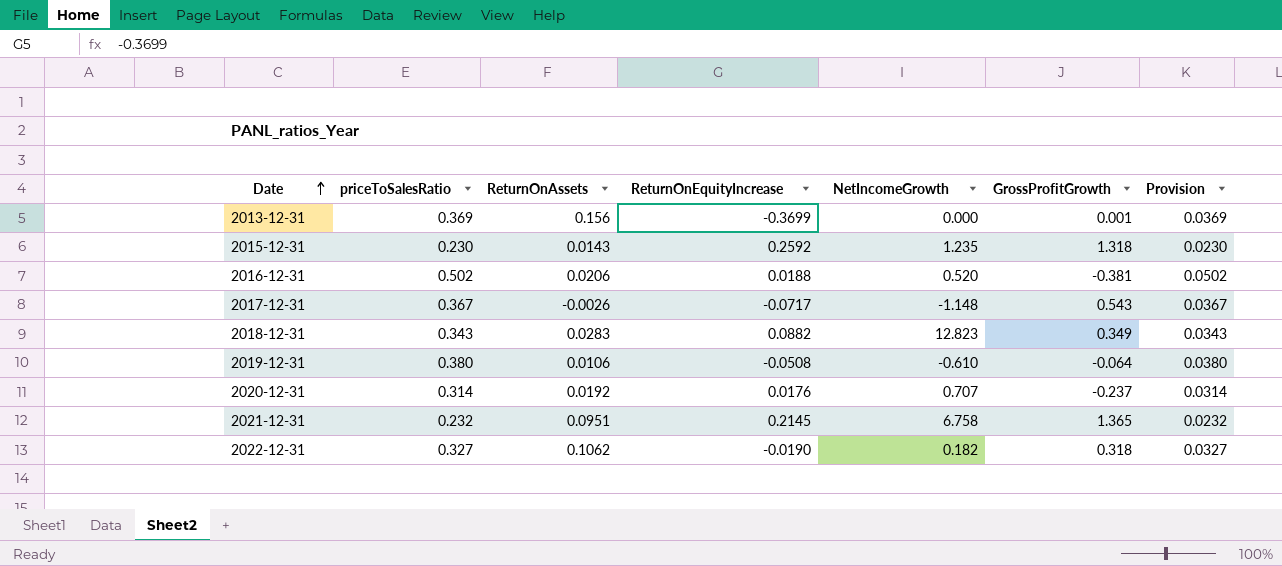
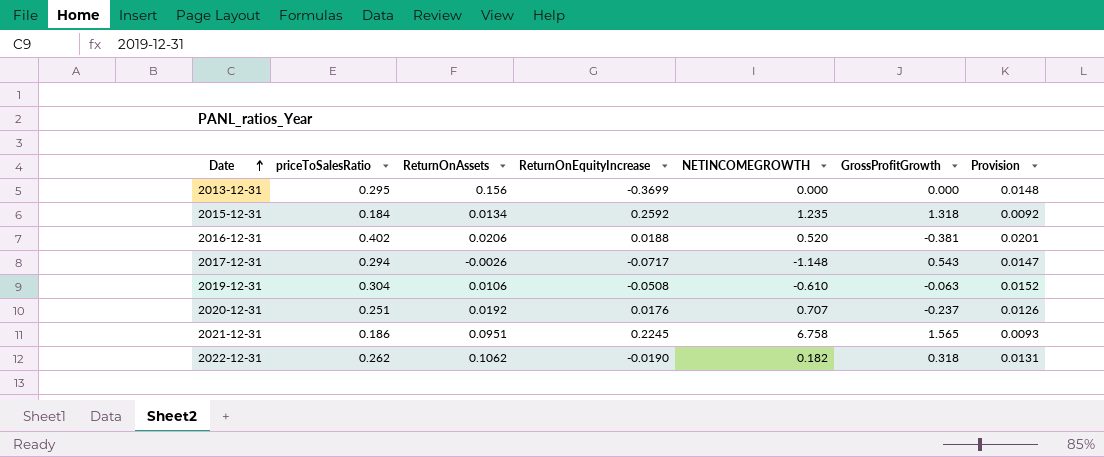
column name: NetIncomeGrowth -> NETINCOMEGROWTH
column Provision | formula: [priceToSalesRatio] * 0.1 -> [priceToSalesRatio] * 0.05
row 2018-12-31: 0.343 | 0.0283 | 0.0882 | 12.823 | 0.349 | 0.0343 -> none
2013-12-31 | priceToSalesRatio: 0.369 -> 0.295
2013-12-31 | GrossProfitGrowth: 0.001 -> 0.000
2015-12-31 | priceToSalesRatio: 0.230 -> 0.184
2015-12-31 | ReturnOnAssets: 0.0143 -> 0.0134
2016-12-31 | priceToSalesRatio: 0.502 -> 0.402
2017-12-31 | priceToSalesRatio: 0.367 -> 0.294
2019-12-31 | priceToSalesRatio: 0.380 -> 0.304
2019-12-31 | GrossProfitGrowth: -0.064 -> -0.063
2020-12-31 | priceToSalesRatio: 0.314 -> 0.251
2021-12-31 | priceToSalesRatio: 0.232 -> 0.186
2021-12-31 | ReturnOnEquityIncrease: 0.2145 -> 0.2245
2021-12-31 | GrossProfitGrowth: 1.365 -> 1.565
2022-12-31 | priceToSalesRatio: 0.327 -> 0.262

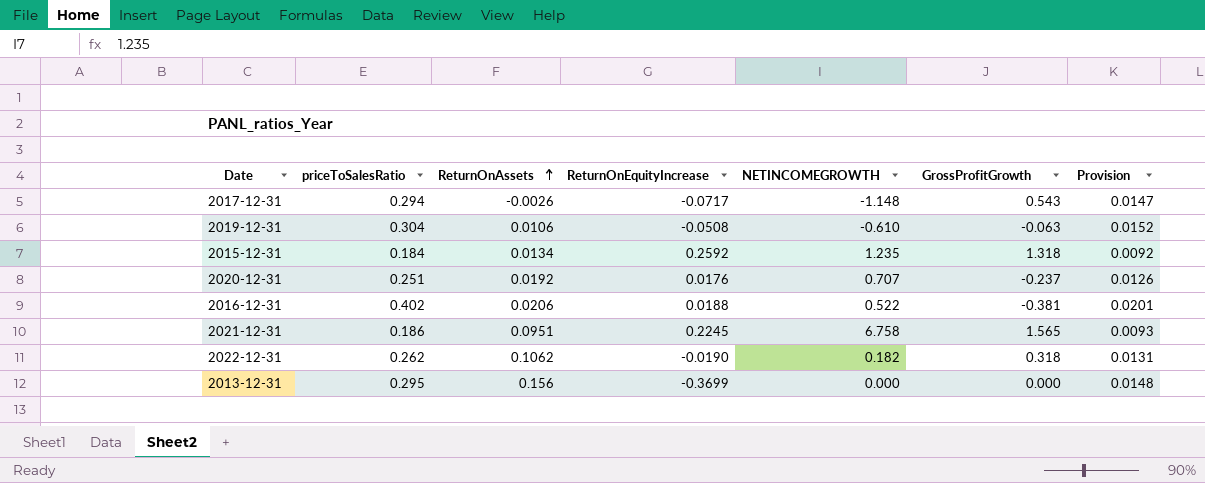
row order: Date ascending -> ReturnOnAssets ascending
2016-12-31 | NETINCOMEGROWTH: 0.520 -> 0.522

